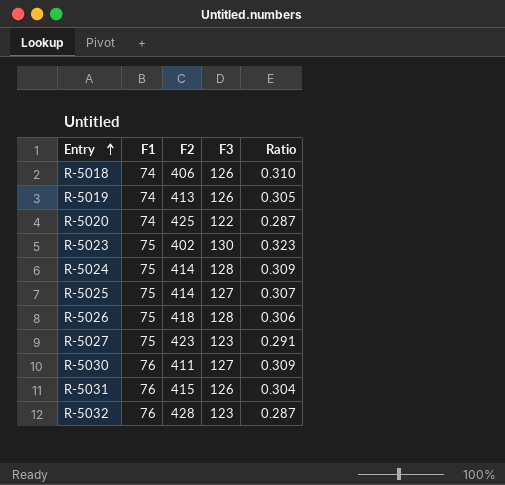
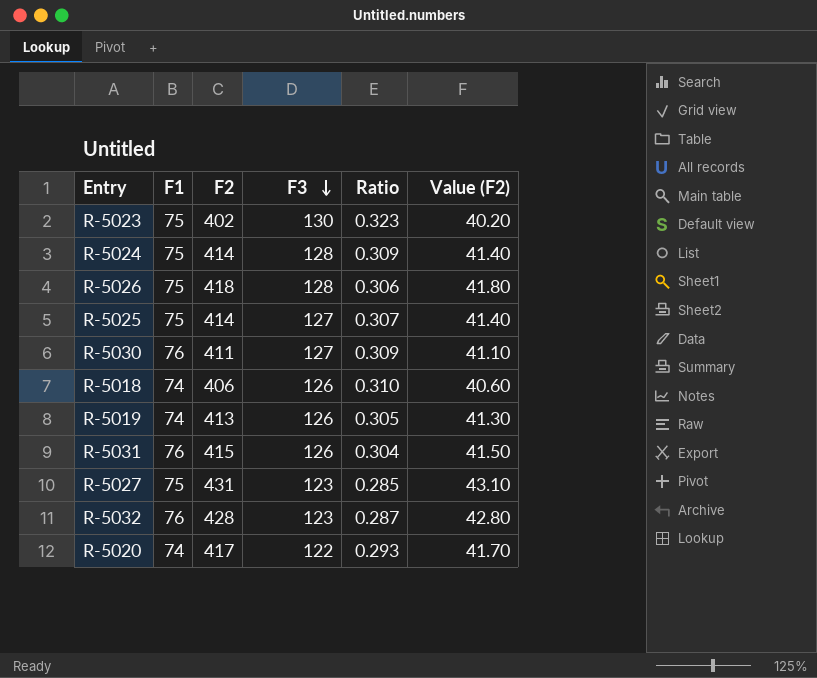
row order: Entry ascending -> F3 descending
column Value (F2) | formula: none -> [F2] * 0.1
R-5027 | F2: 423 -> 431
R-5027 | Ratio: 0.291 -> 0.285
R-5020 | F2: 425 -> 417
R-5020 | Ratio: 0.287 -> 0.293

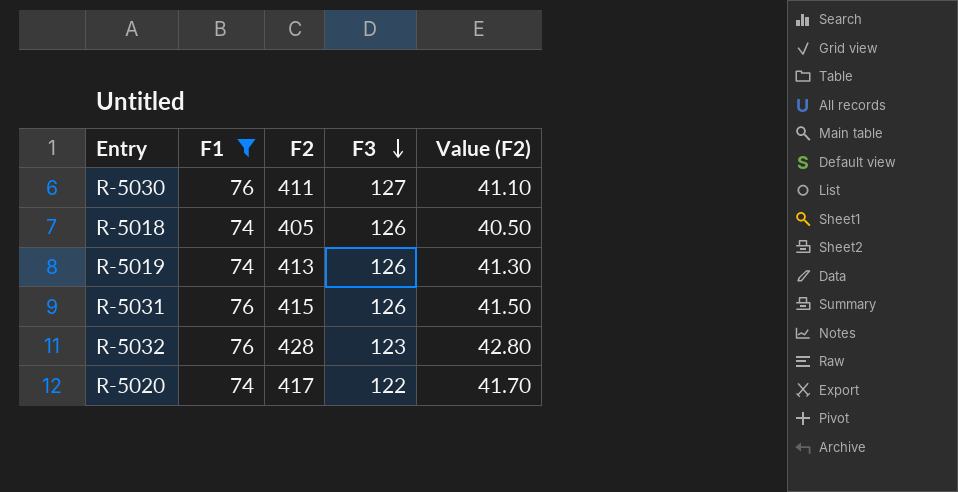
filter: none -> F1 != 75
column Ratio | formula: [F3] / [F2] -> none
R-5018 | F2: 406 -> 405
R-5018 | Value (F2): 40.60 -> 40.50

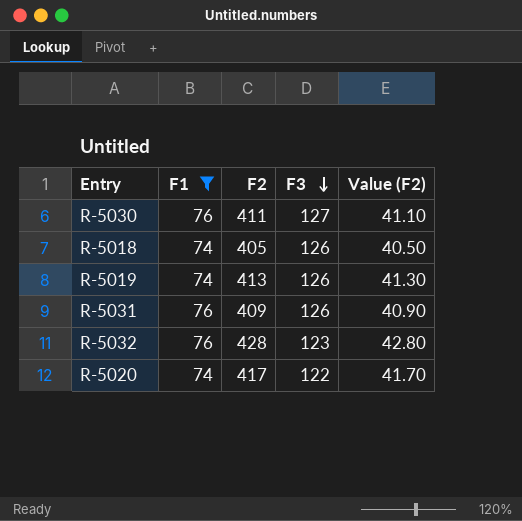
R-5031 | F2: 415 -> 409
R-5031 | Value (F2): 41.50 -> 40.90

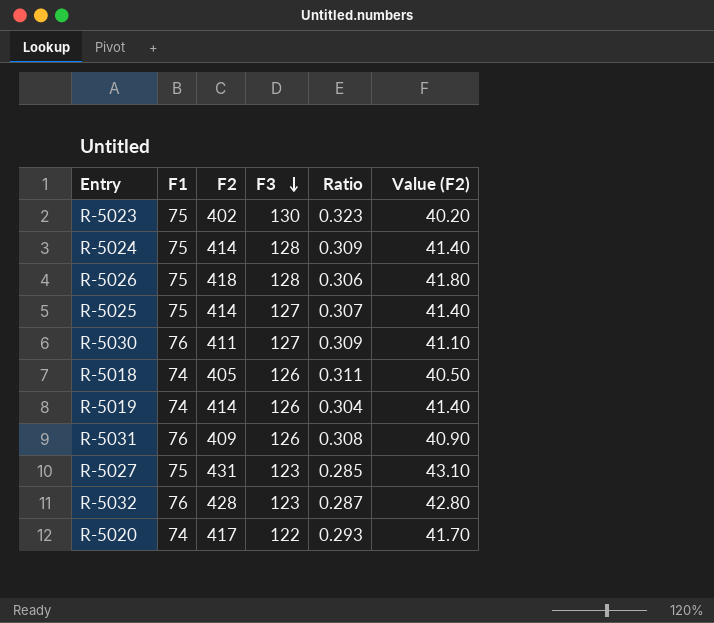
filter: F1 != 75 -> none
column Ratio | formula: none -> [F3] / [F2]
R-5019 | F2: 413 -> 414
R-5019 | Value (F2): 41.30 -> 41.40

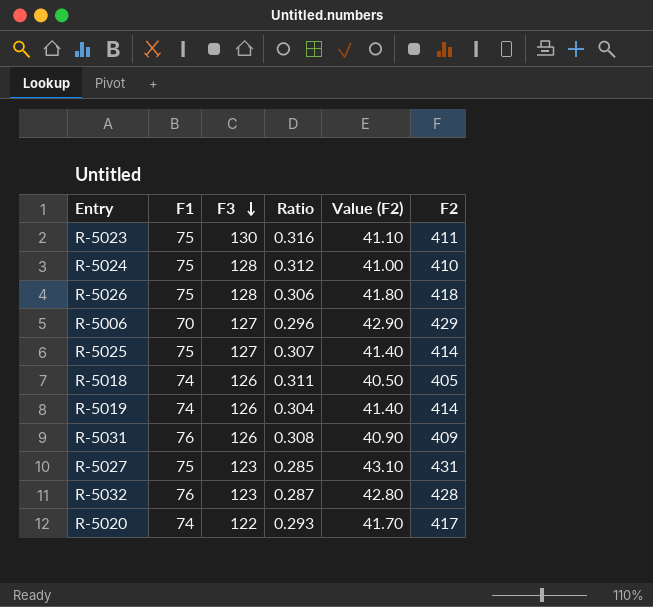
column F2 | position: 3 -> 6
row R-5030: 76 | 411 | 127 | 0.309 | 41.10 -> none
R-5023 | Ratio: 0.323 -> 0.316
R-5023 | Value (F2): 40.20 -> 41.10
R-5023 | F2: 402 -> 411
R-5024 | Ratio: 0.309 -> 0.312
R-5024 | Value (F2): 41.40 -> 41.00
R-5024 | F2: 414 -> 410
row R-5006: none -> 70 | 127 | 0.296 | 42.90 | 429

